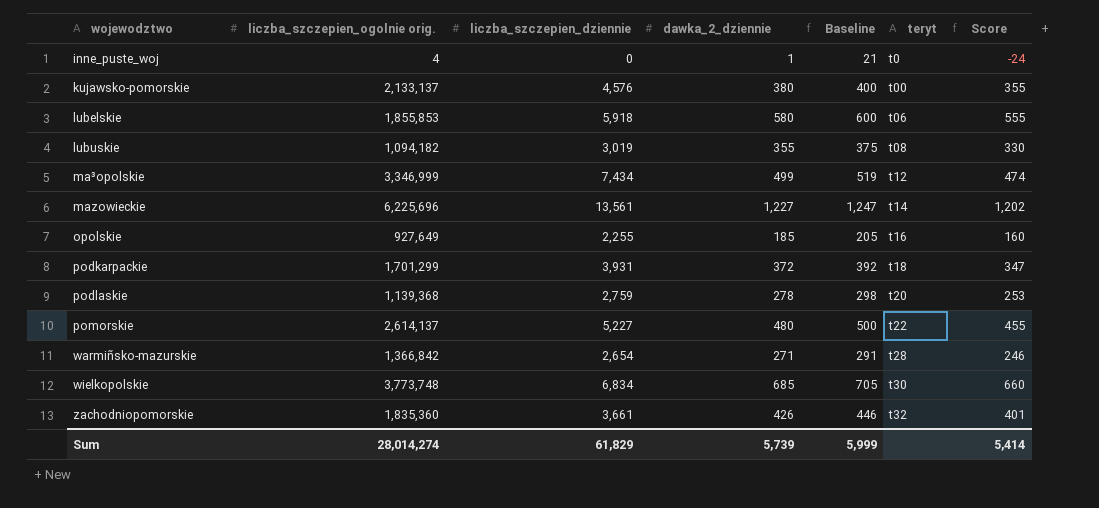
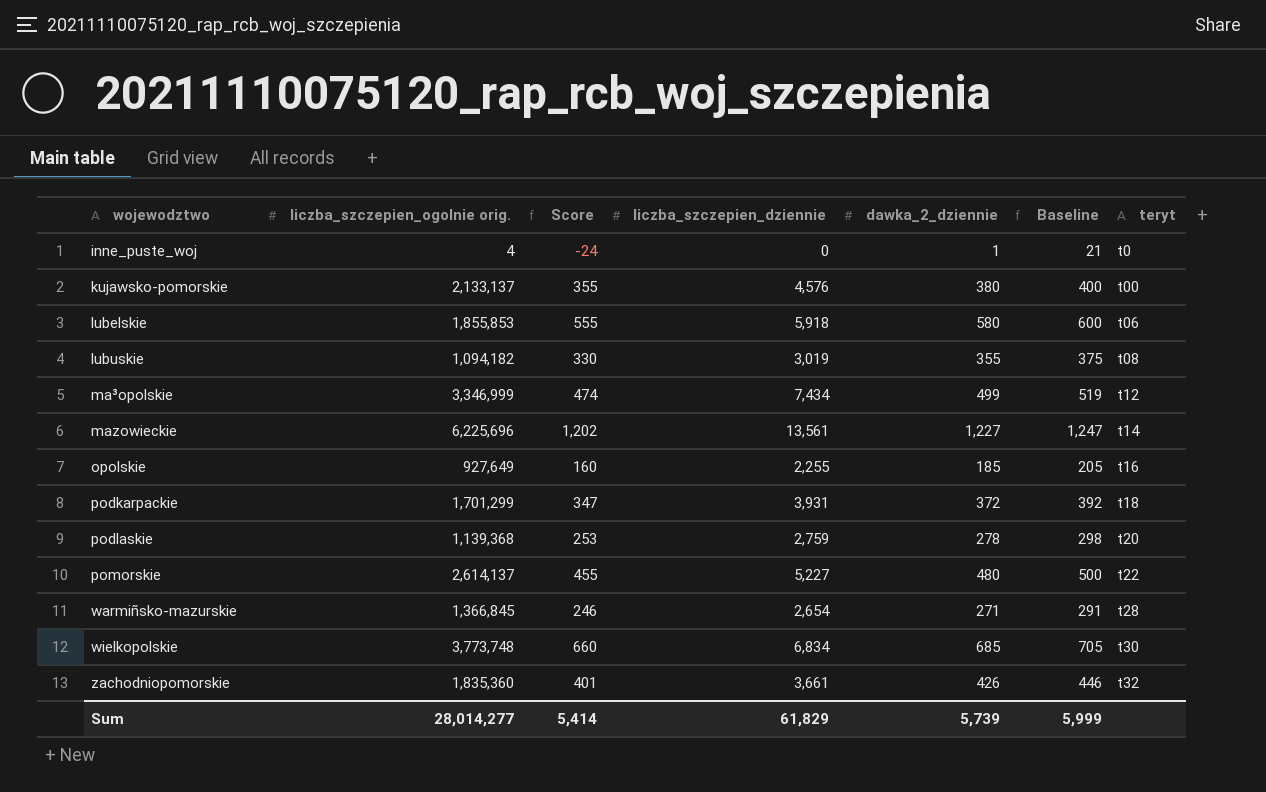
column Score | position: 7 -> 3
warmiñsko-mazurskie | liczba_szczepien_ogolnie orig.: 1,366,842 -> 1,366,845
Sum | liczba_szczepien_ogolnie orig.: 28,014,274 -> 28,014,277

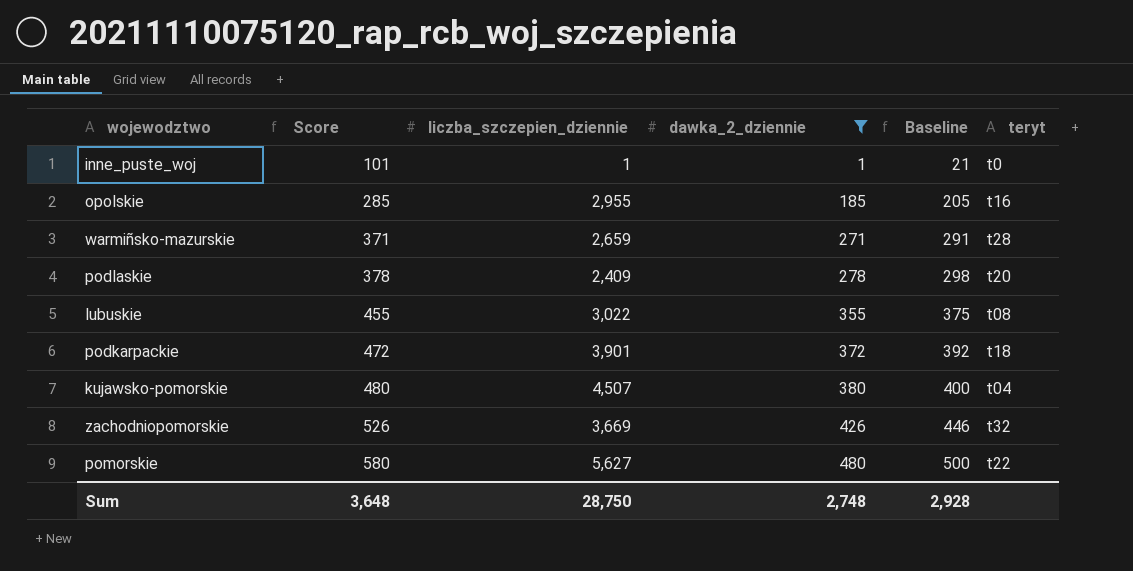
filter: none -> dawka_2_dziennie <= 480
row order: wojewodztwo ascending -> Score ascending
column liczba_szczepien_ogolnie orig. | position: 2 -> none
column Score | formula: [dawka_2_dziennie] - 25 -> [dawka_2_dziennie] + 100
inne_puste_woj | liczba_szczepien_dziennie: 0 -> 1
opolskie | liczba_szczepien_dziennie: 2,255 -> 2,955
warmiñsko-mazurskie | liczba_szczepien_dziennie: 2,654 -> 2,659
podlaskie | liczba_szczepien_dziennie: 2,759 -> 2,409
lubuskie | liczba_szczepien_dziennie: 3,019 -> 3,022
podkarpackie | liczba_szczepien_dziennie: 3,931 -> 3,901
kujawsko-pomorskie | liczba_szczepien_dziennie: 4,576 -> 4,507
kujawsko-pomorskie | teryt: t00 -> t04
zachodniopomorskie | liczba_szczepien_dziennie: 3,661 -> 3,669
pomorskie | liczba_szczepien_dziennie: 5,227 -> 5,627
Sum | Score: 5,414 -> 3,648
Sum | liczba_szczepien_dziennie: 61,829 -> 28,750
Sum | dawka_2_dziennie: 5,739 -> 2,748
Sum | Baseline: 5,999 -> 2,928

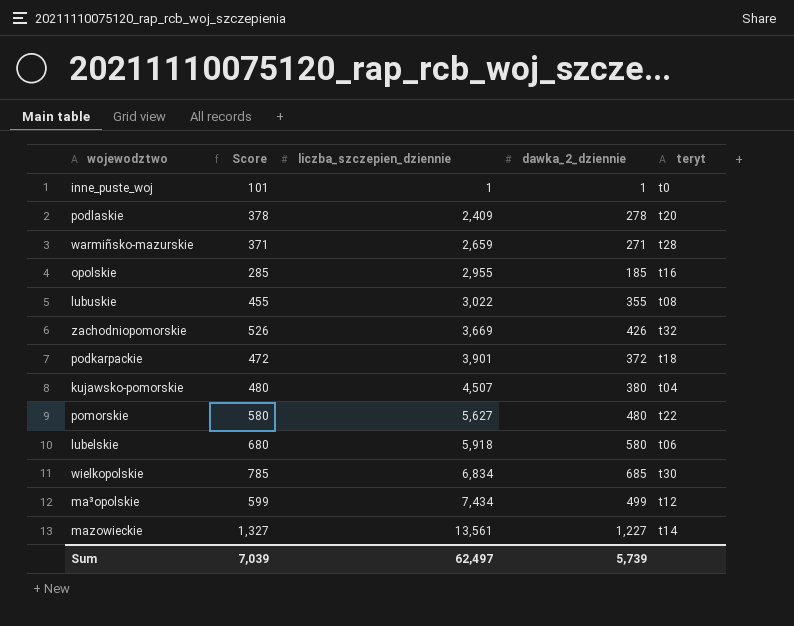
filter: dawka_2_dziennie <= 480 -> none
row order: Score ascending -> liczba_szczepien_dziennie ascending
column Baseline | formula: [dawka_2_dziennie] + 20 -> none
Sum | Score: 3,648 -> 7,039
Sum | liczba_szczepien_dziennie: 28,750 -> 62,497
Sum | dawka_2_dziennie: 2,748 -> 5,739

